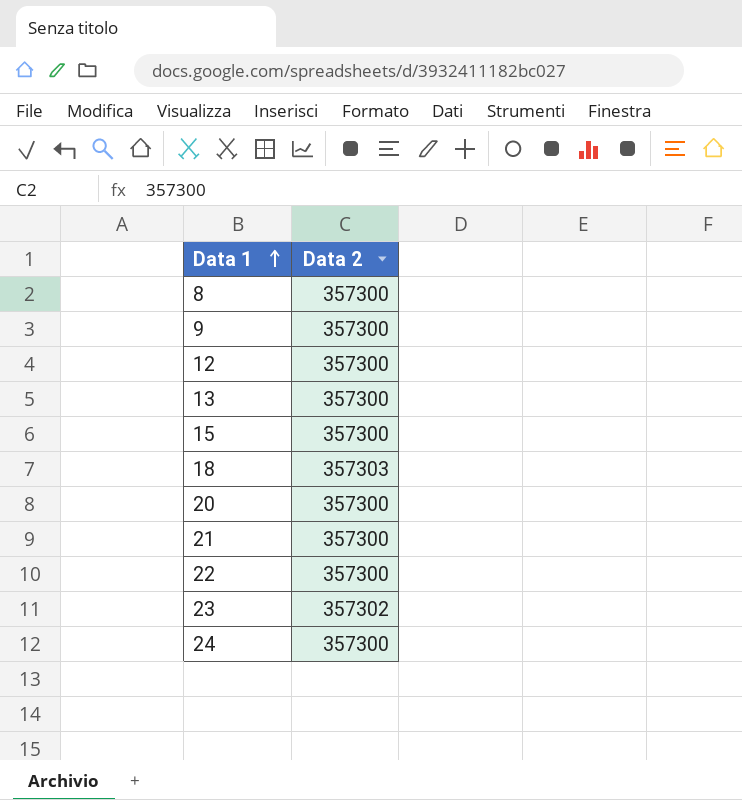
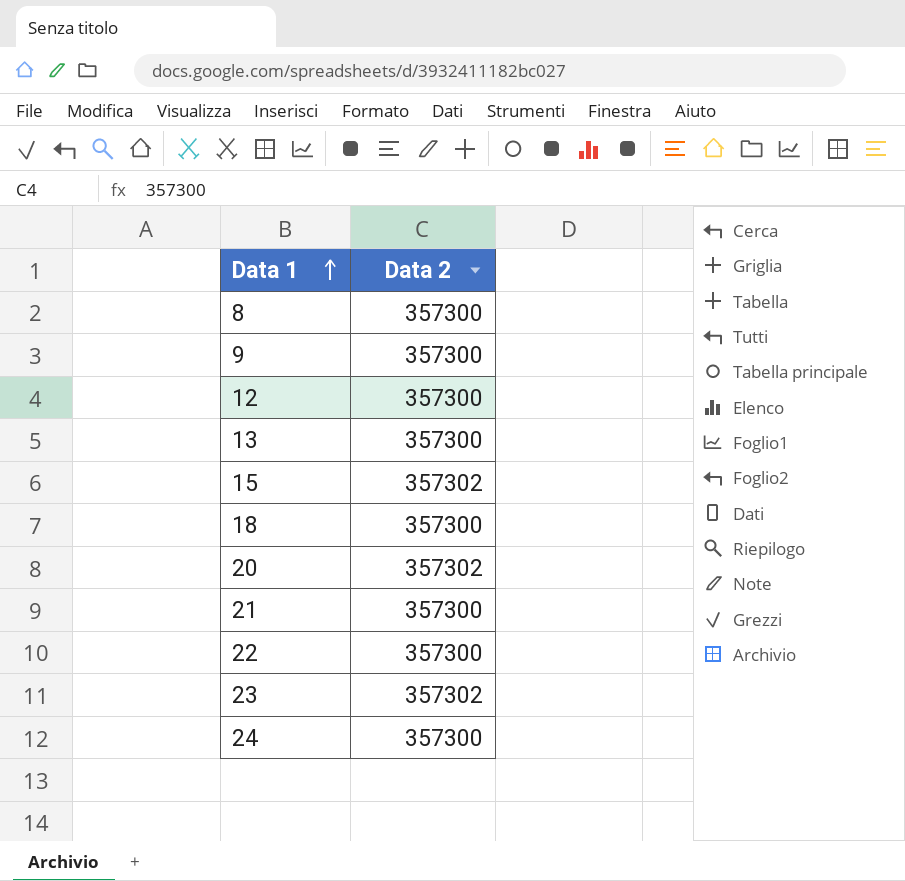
15 | Data 2: 357300 -> 357302
18 | Data 2: 357303 -> 357300
20 | Data 2: 357300 -> 357302

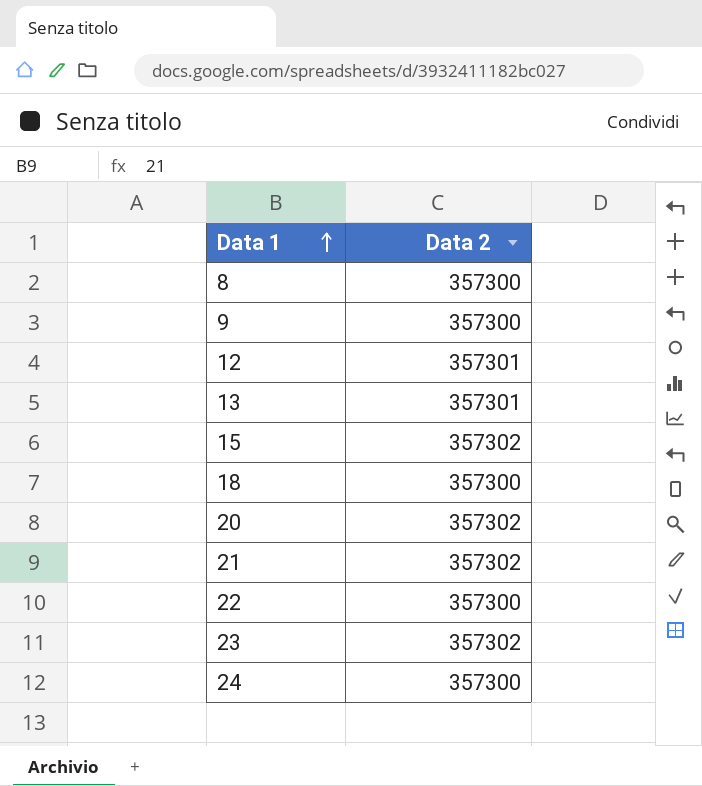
12 | Data 2: 357300 -> 357301
13 | Data 2: 357300 -> 357301
21 | Data 2: 357300 -> 357302

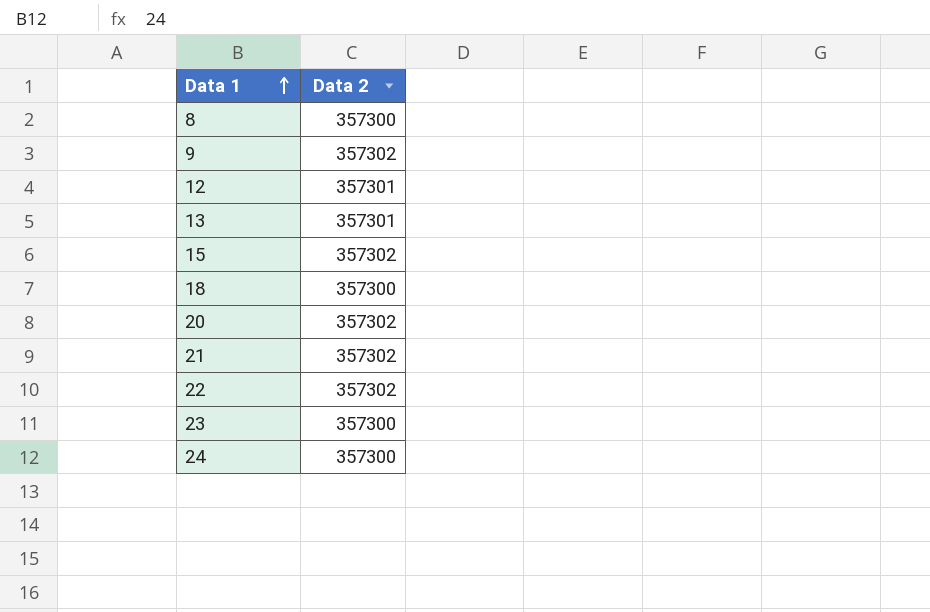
9 | Data 2: 357300 -> 357302
22 | Data 2: 357300 -> 357302
23 | Data 2: 357302 -> 357300

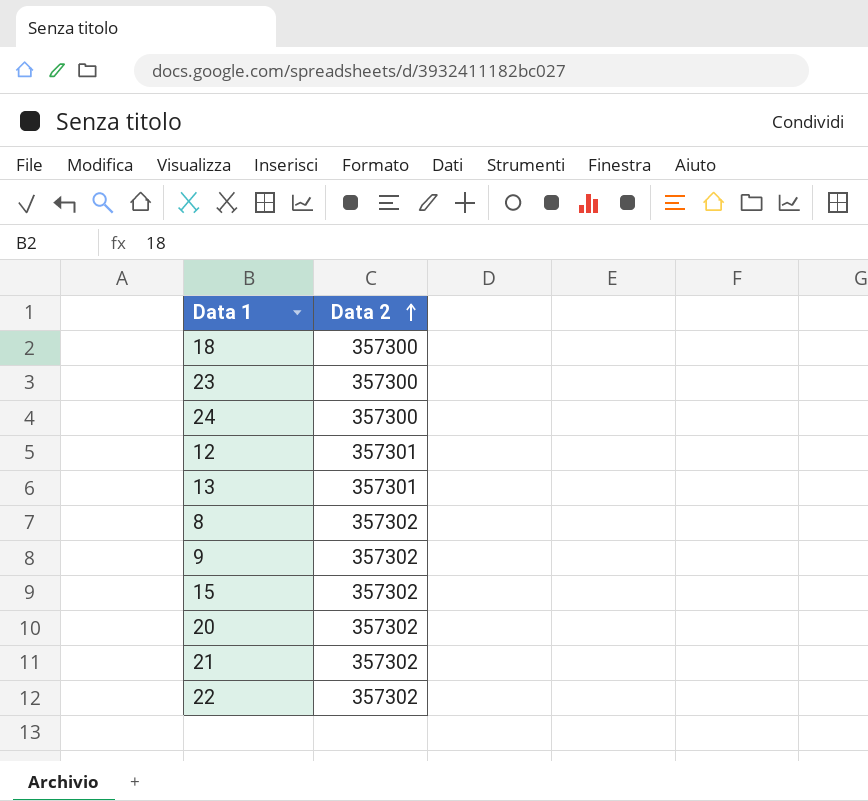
row order: Data 1 ascending -> Data 2 ascending
8 | Data 2: 357300 -> 357302

